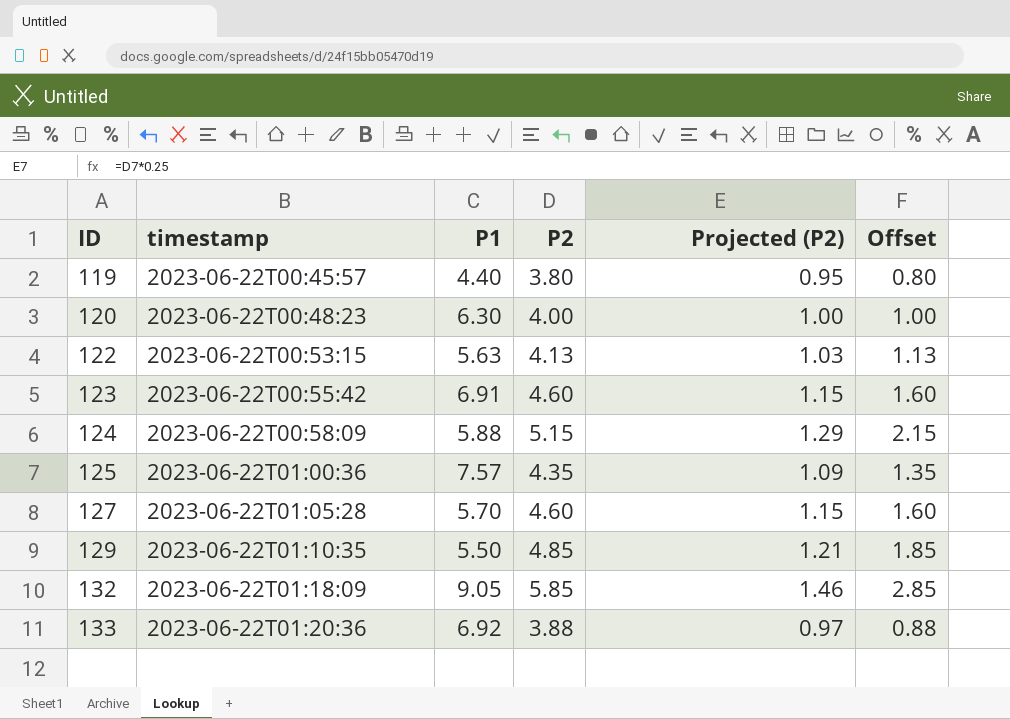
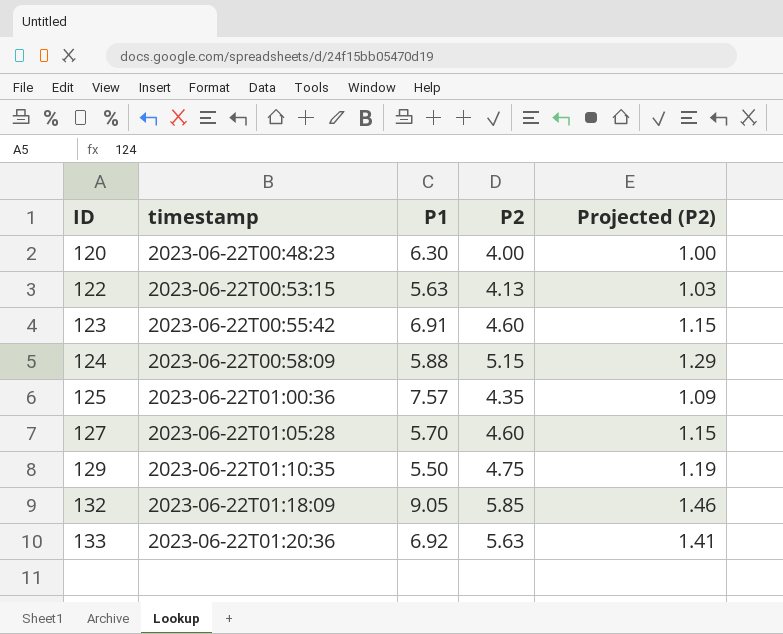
column Offset | formula: [P2] - 3 -> none
row 119: 2023-06-22T00:45:57 | 4.40 | 3.80 | 0.95 | 0.80 -> none
129 | P2: 4.85 -> 4.75
129 | Projected (P2): 1.21 -> 1.19
133 | P2: 3.88 -> 5.63
133 | Projected (P2): 0.97 -> 1.41

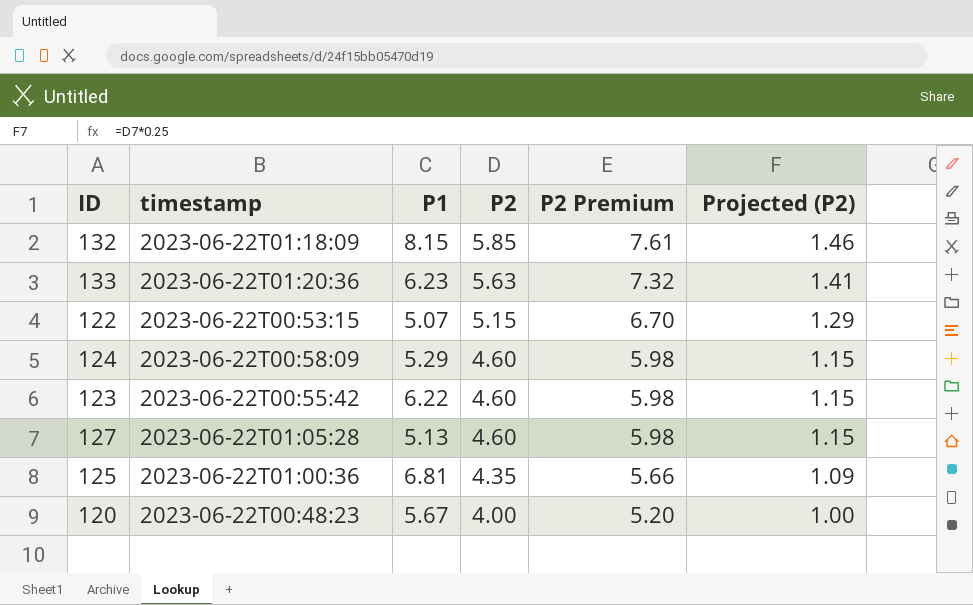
row order: ID ascending -> P2 descending
column P2 Premium | formula: none -> [P2] * 1.3
row 129: 2023-06-22T01:10:35 | 5.50 | 4.75 | 1.19 -> none
132 | P1: 9.05 -> 8.15
133 | P1: 6.92 -> 6.23
122 | P1: 5.63 -> 5.07
122 | P2: 4.13 -> 5.15
122 | Projected (P2): 1.03 -> 1.29
124 | P1: 5.88 -> 5.29
124 | P2: 5.15 -> 4.60
124 | Projected (P2): 1.29 -> 1.15
123 | P1: 6.91 -> 6.22
127 | P1: 5.70 -> 5.13
125 | P1: 7.57 -> 6.81
120 | P1: 6.30 -> 5.67

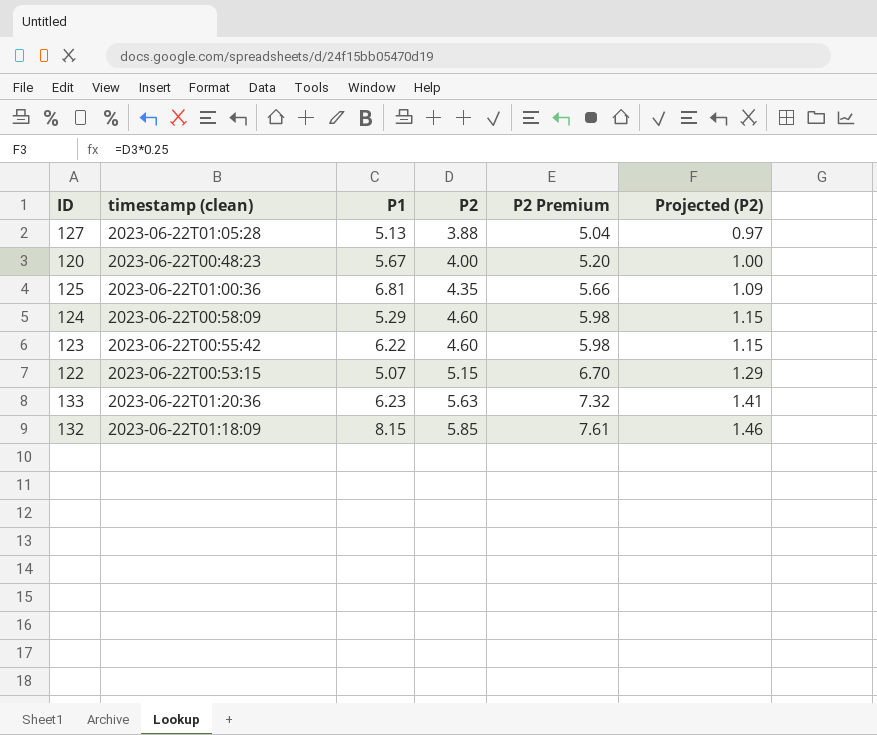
row order: P2 descending -> P2 ascending
column name: timestamp -> timestamp (clean)
127 | P2: 4.60 -> 3.88
127 | P2 Premium: 5.98 -> 5.04
127 | Projected (P2): 1.15 -> 0.97

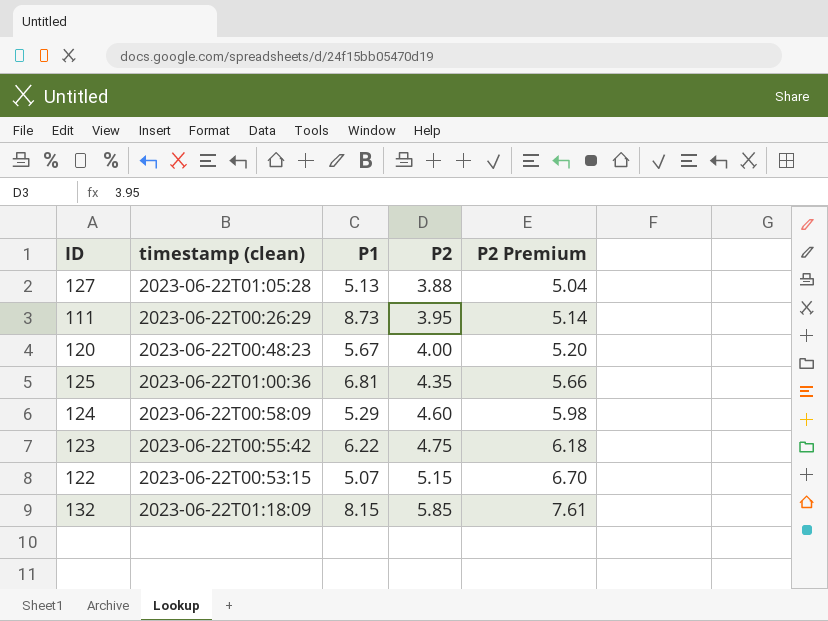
column Projected (P2) | formula: [P2] * 0.25 -> none
row 133: 2023-06-22T01:20:36 | 6.23 | 5.63 | 7.32 | 1.41 -> none
row 111: none -> 2023-06-22T00:26:29 | 8.73 | 3.95 | 5.14
123 | P2: 4.60 -> 4.75
123 | P2 Premium: 5.98 -> 6.18

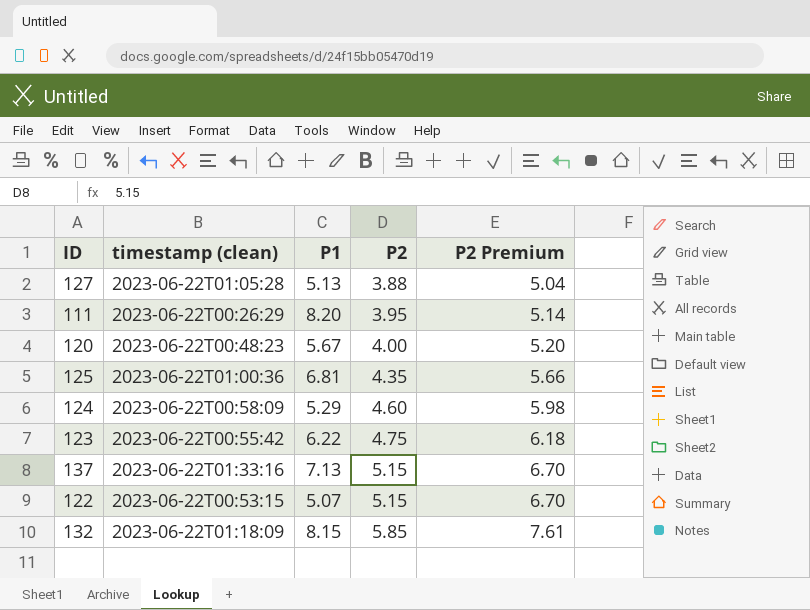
111 | P1: 8.73 -> 8.20
row 137: none -> 2023-06-22T01:33:16 | 7.13 | 5.15 | 6.70

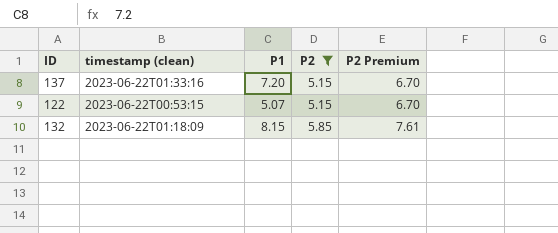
filter: none -> P2 >= 5.15
137 | P1: 7.13 -> 7.20

